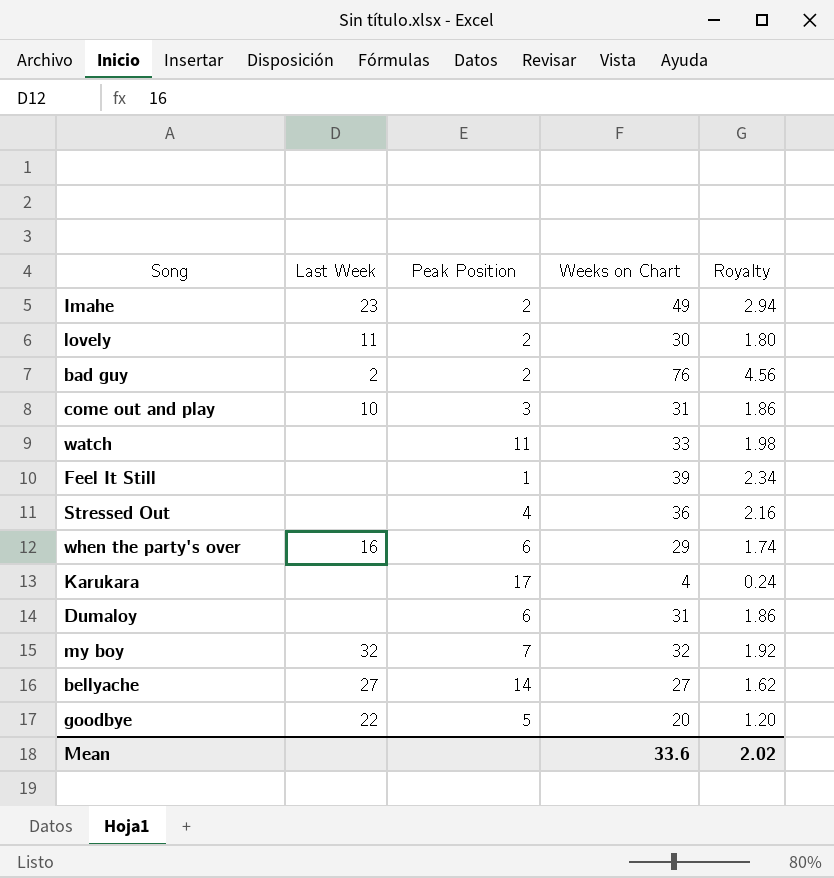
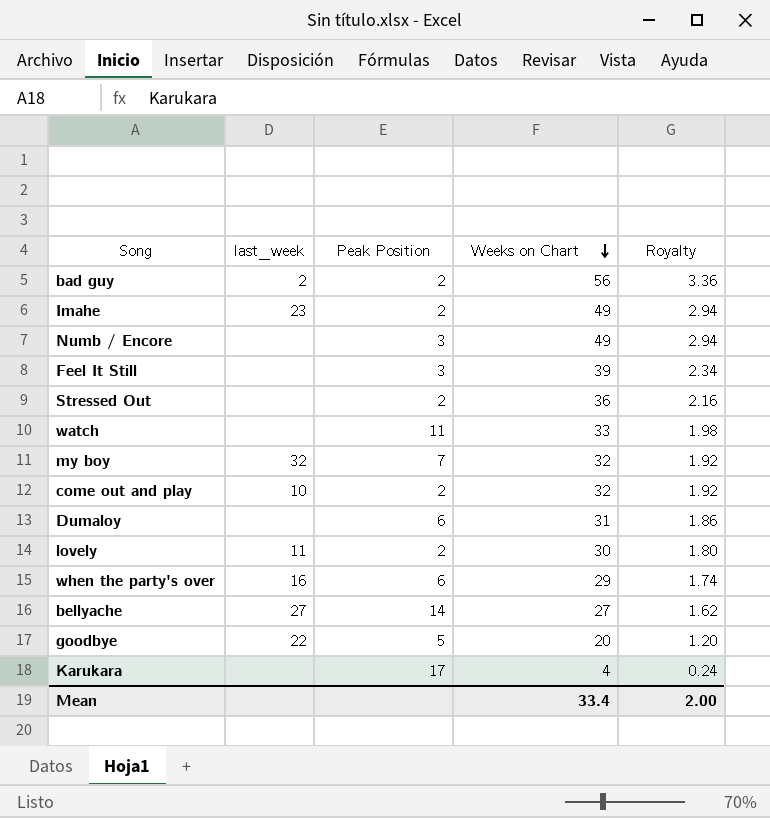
row order: none -> Weeks on Chart descending
column name: Last Week -> last_week
bad guy | Weeks on Chart: 76 -> 56
bad guy | Royalty: 4.56 -> 3.36
row Numb / Encore: none -> none | 3 | 49 | 2.94
Feel It Still | Peak Position: 1 -> 3
Stressed Out | Peak Position: 4 -> 2
come out and play | Peak Position: 3 -> 2
come out and play | Weeks on Chart: 31 -> 32
come out and play | Royalty: 1.86 -> 1.92
Mean | Weeks on Chart: 33.6 -> 33.4
Mean | Royalty: 2.02 -> 2.00

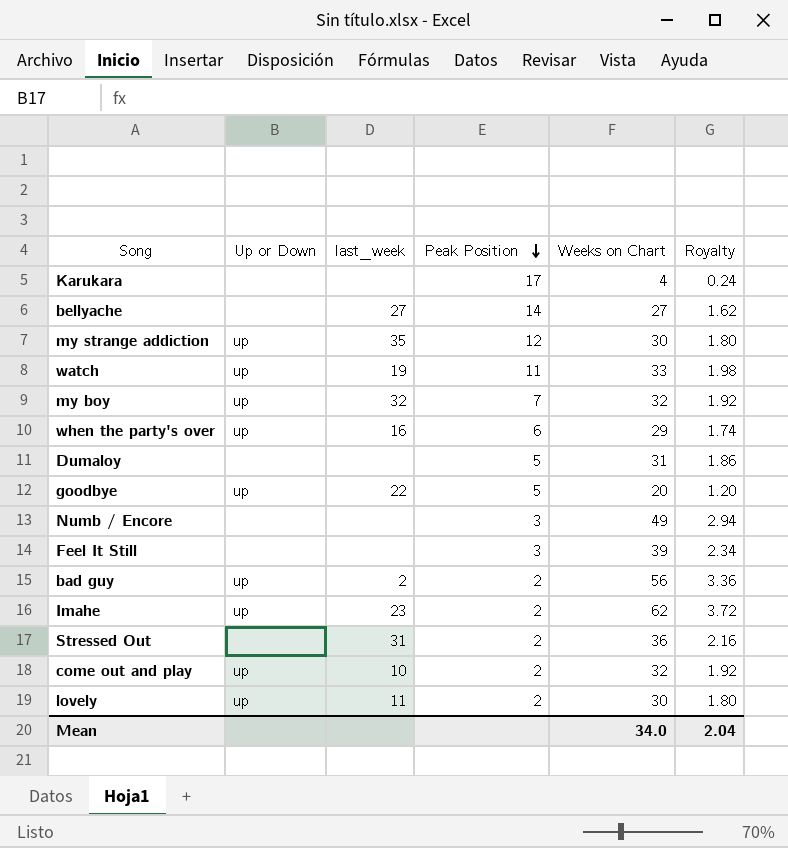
row order: Weeks on Chart descending -> Peak Position descending
column Up or Down | position: none -> 2
row my strange addiction: none -> up | 35 | 12 | 30 | 1.80
watch | last_week: none -> 19
Dumaloy | Peak Position: 6 -> 5
Imahe | Weeks on Chart: 49 -> 62
Imahe | Royalty: 2.94 -> 3.72
Stressed Out | last_week: none -> 31
Mean | Weeks on Chart: 33.4 -> 34.0
Mean | Royalty: 2.00 -> 2.04

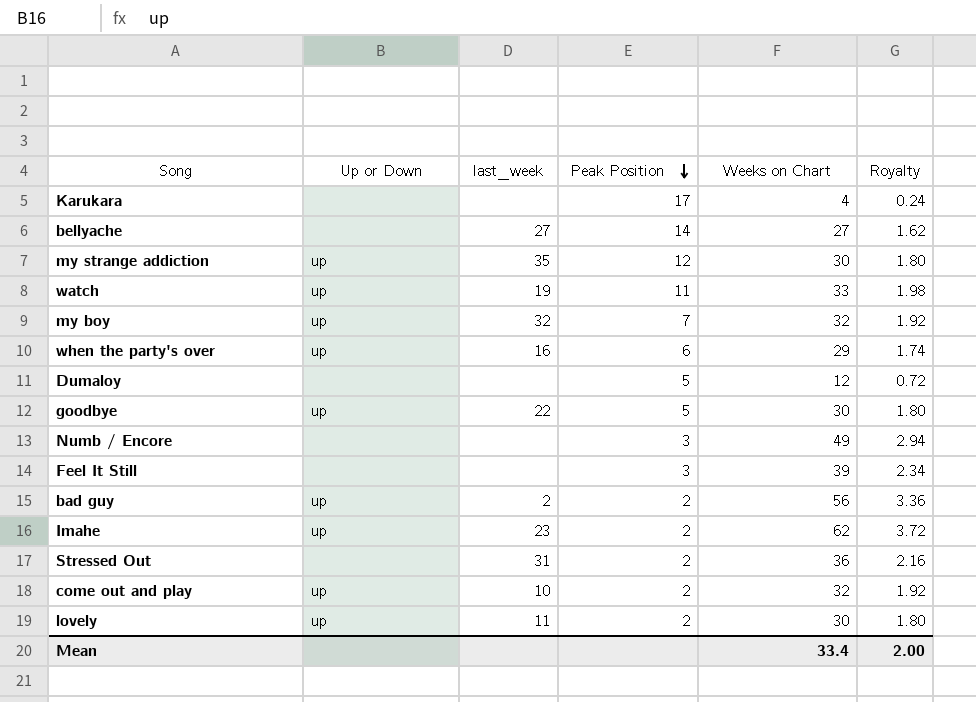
Dumaloy | Weeks on Chart: 31 -> 12
Dumaloy | Royalty: 1.86 -> 0.72
goodbye | Weeks on Chart: 20 -> 30
goodbye | Royalty: 1.20 -> 1.80
Mean | Weeks on Chart: 34.0 -> 33.4
Mean | Royalty: 2.04 -> 2.00

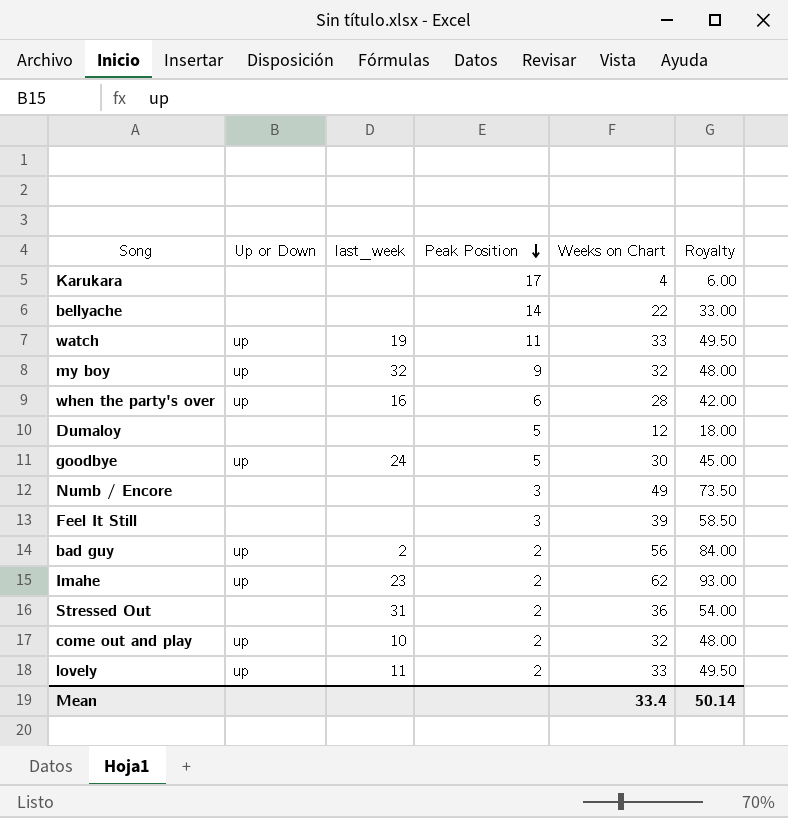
column Royalty | formula: [Weeks on Chart] * 0.06 -> [Weeks on Chart] * 1.5
row my strange addiction: up | 35 | 12 | 30 | 1.80 -> none
bellyache | last_week: 27 -> none
bellyache | Weeks on Chart: 27 -> 22
my boy | Peak Position: 7 -> 9
when the party's over | Weeks on Chart: 29 -> 28
goodbye | last_week: 22 -> 24
lovely | Weeks on Chart: 30 -> 33
Mean | Royalty: 2.00 -> 50.14

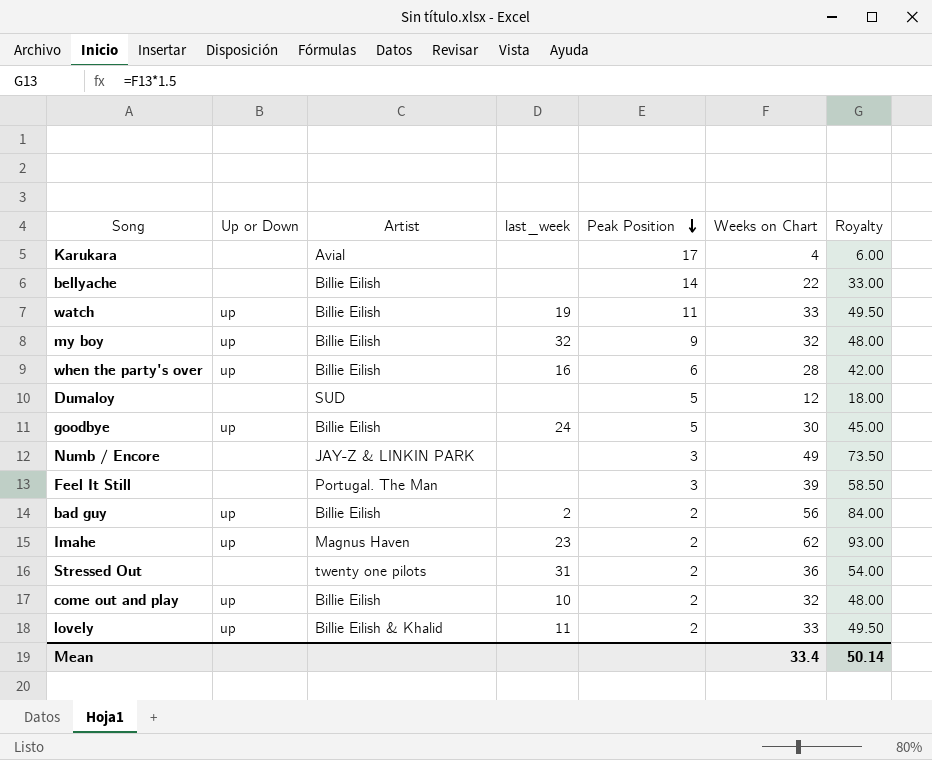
column Artist | position: none -> 3

